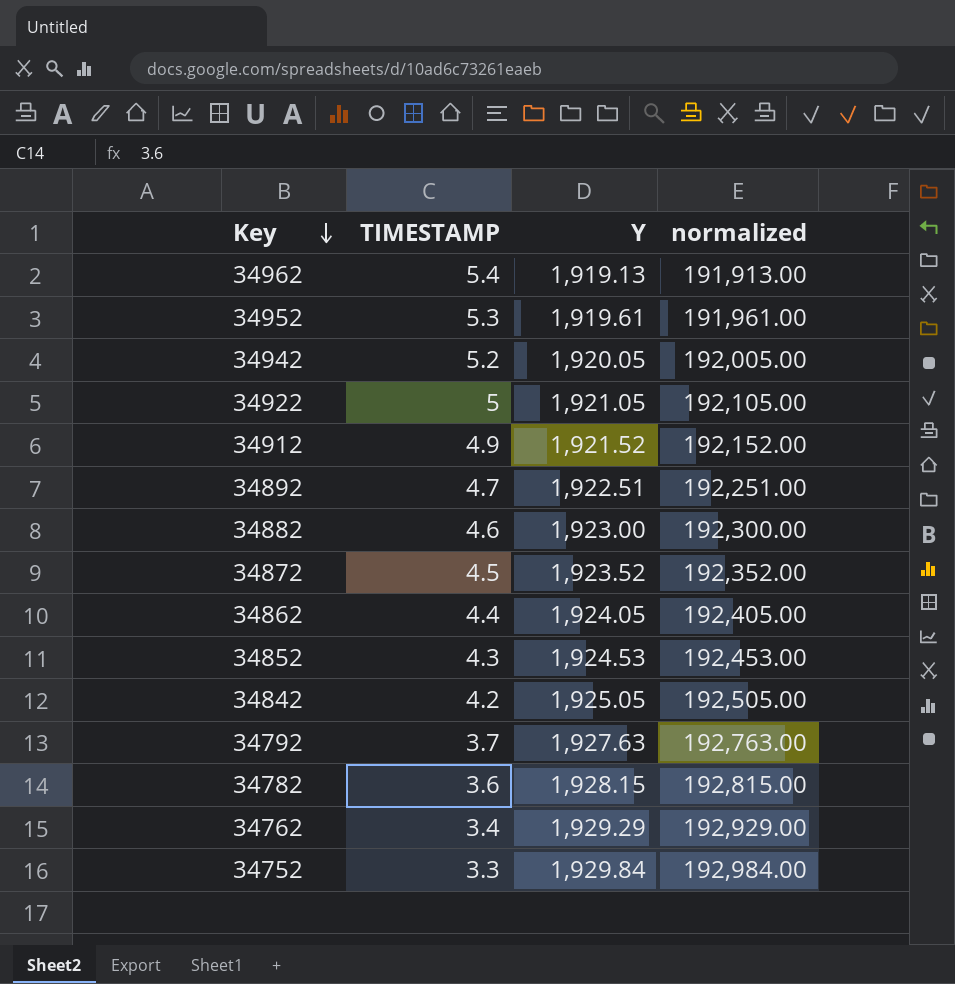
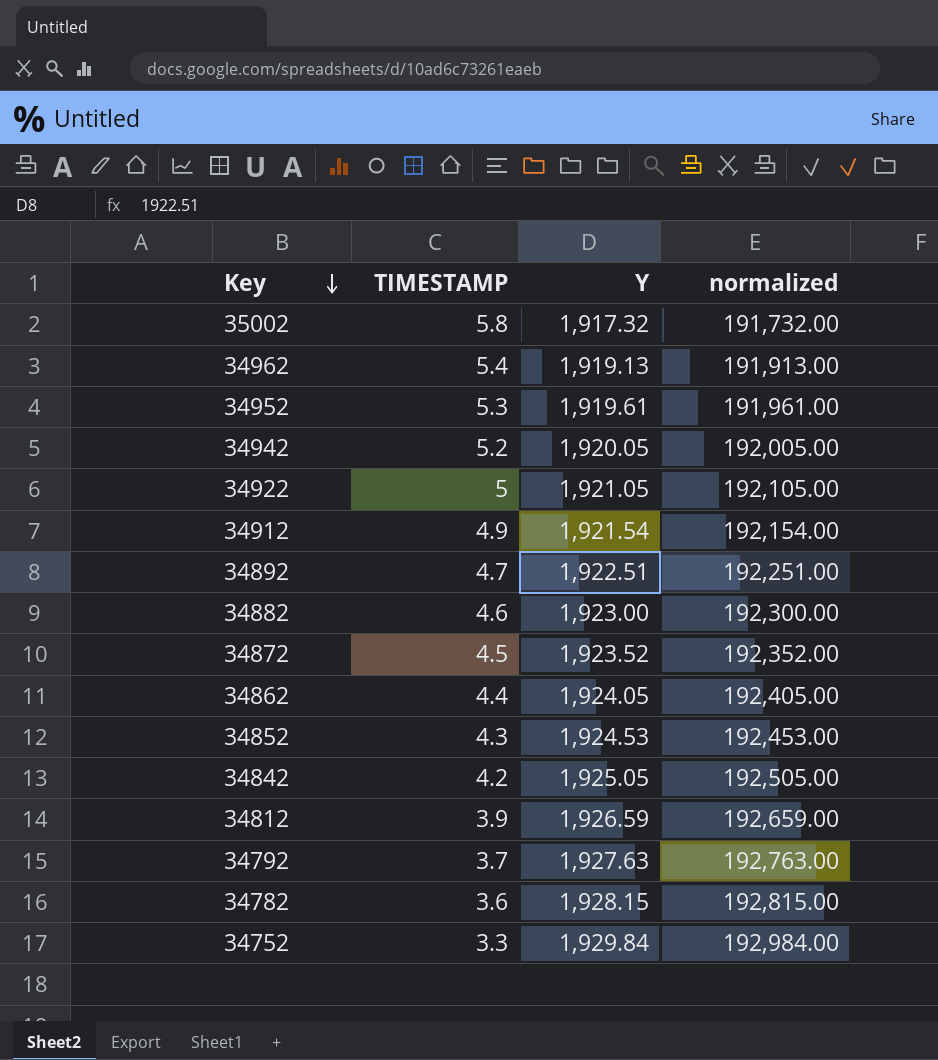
row 34762: 3.4 | 1,929.29 | 192,929.00 -> none
row 35002: none -> 5.8 | 1,917.32 | 191,732.00
34912 | Y: 1,921.52 -> 1,921.54
34912 | normalized: 192,152.00 -> 192,154.00
row 34812: none -> 3.9 | 1,926.59 | 192,659.00

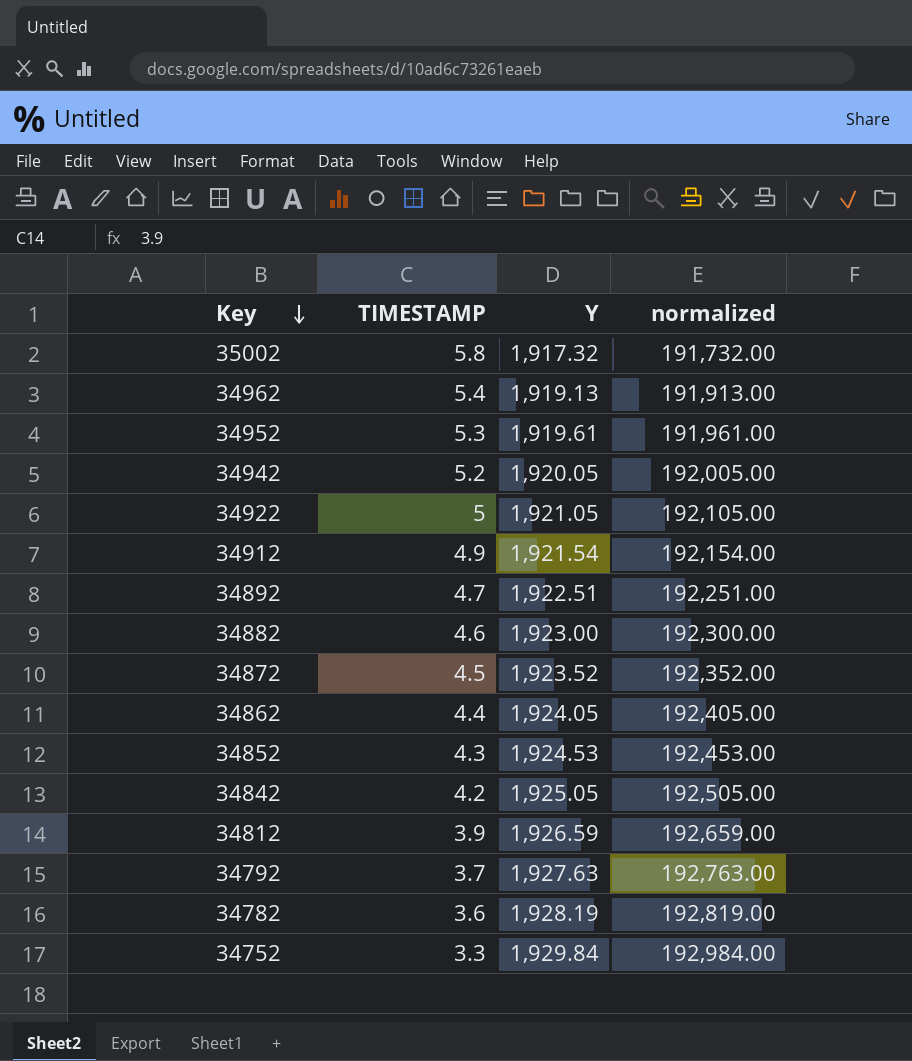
34782 | Y: 1,928.15 -> 1,928.19
34782 | normalized: 192,815.00 -> 192,819.00

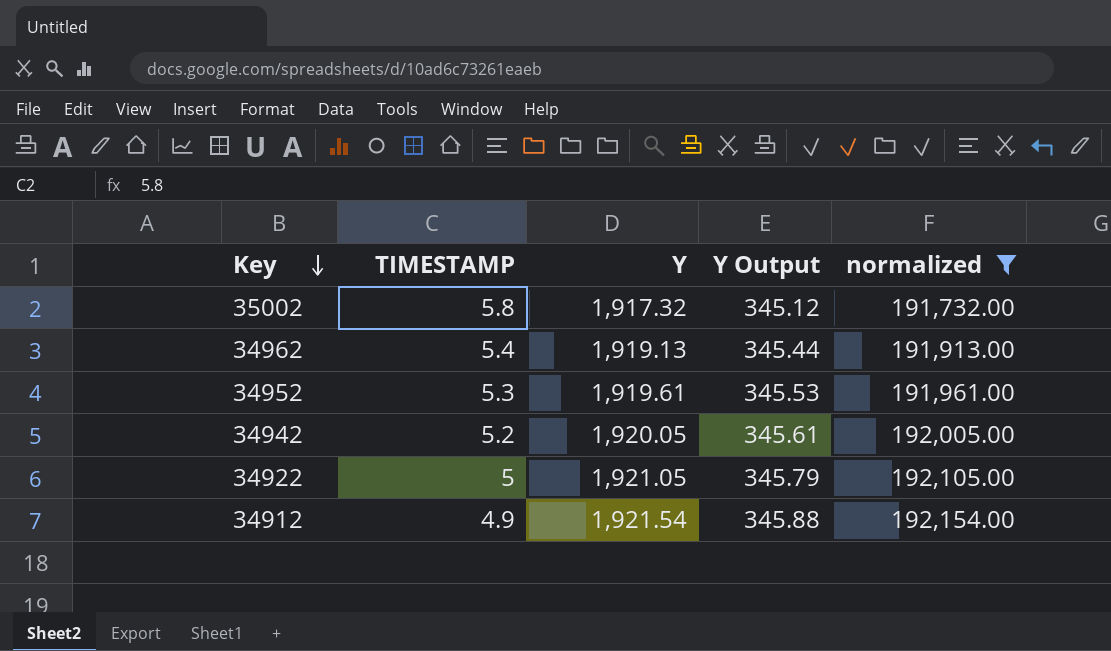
filter: none -> normalized <= 192,154.00
column Y Output | formula: none -> [Y] * 0.18

